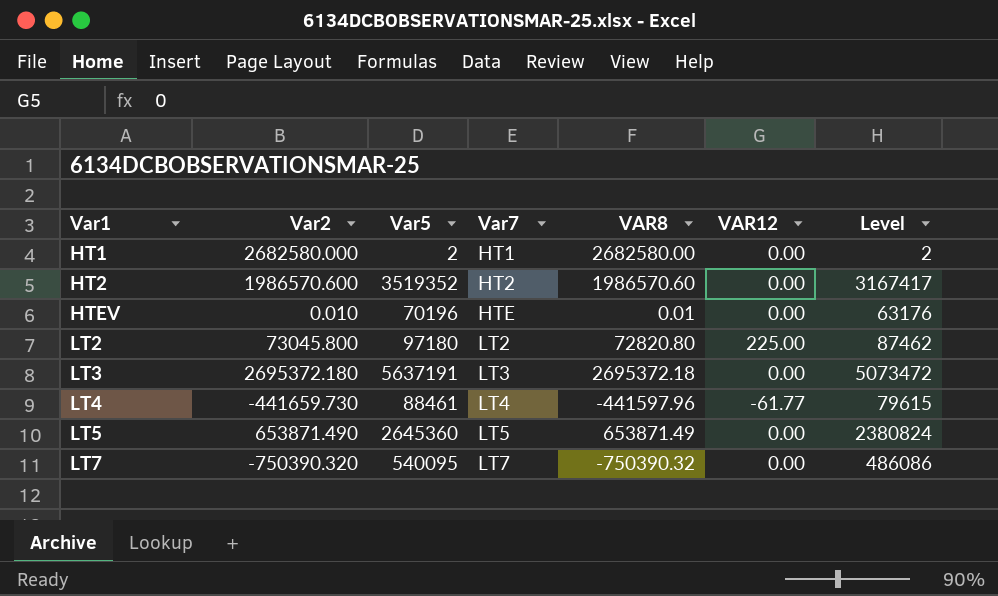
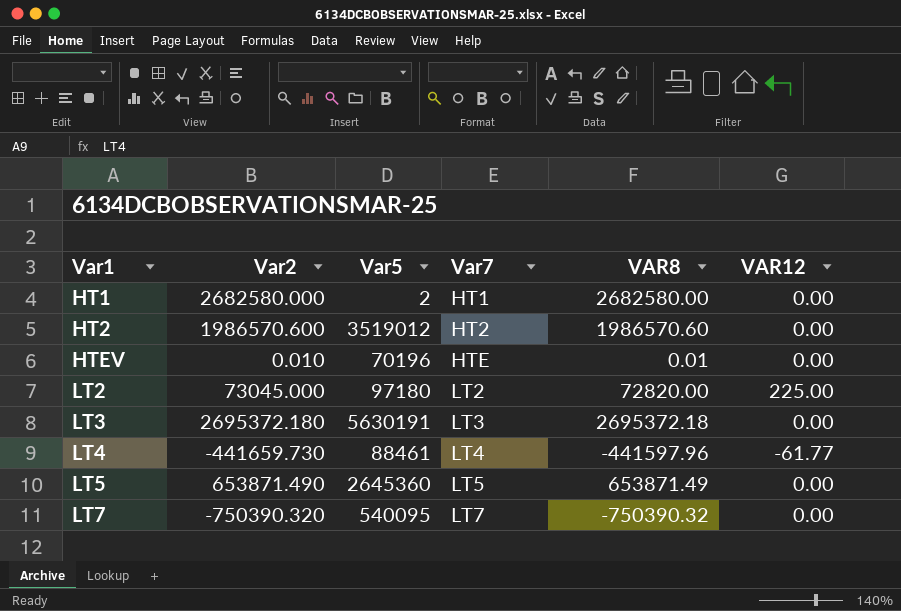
column Level | formula: [Var5] * 0.9 -> none
HT2 | Var5: 3519352 -> 3519012
LT2 | Var2: 73045.800 -> 73045.000
LT2 | VAR8: 72820.80 -> 72820.00
LT3 | Var5: 5637191 -> 5630191

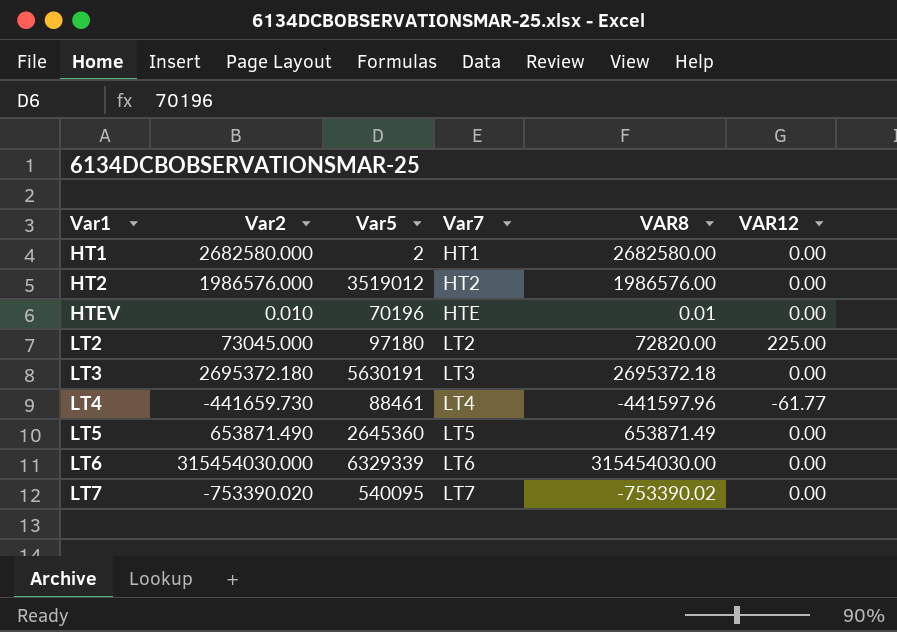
HT2 | Var2: 1986570.600 -> 1986576.000
HT2 | VAR8: 1986570.60 -> 1986576.00
row LT6: none -> 315454030.000 | 6329339 | LT6 | 315454030.00 | 0.00
LT7 | Var2: -750390.320 -> -753390.020
LT7 | VAR8: -750390.32 -> -753390.02

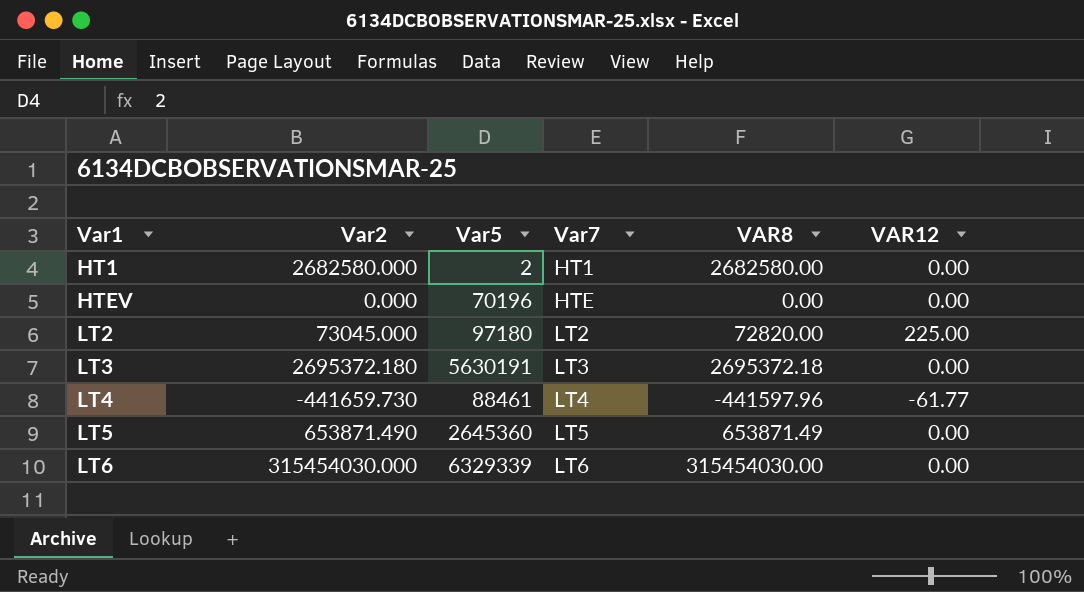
row HT2: 1986576.000 | 3519012 | HT2 | 1986576.00 | 0.00 -> none
row LT7: -753390.020 | 540095 | LT7 | -753390.02 | 0.00 -> none
HTEV | Var2: 0.010 -> 0.000
HTEV | VAR8: 0.01 -> 0.00

